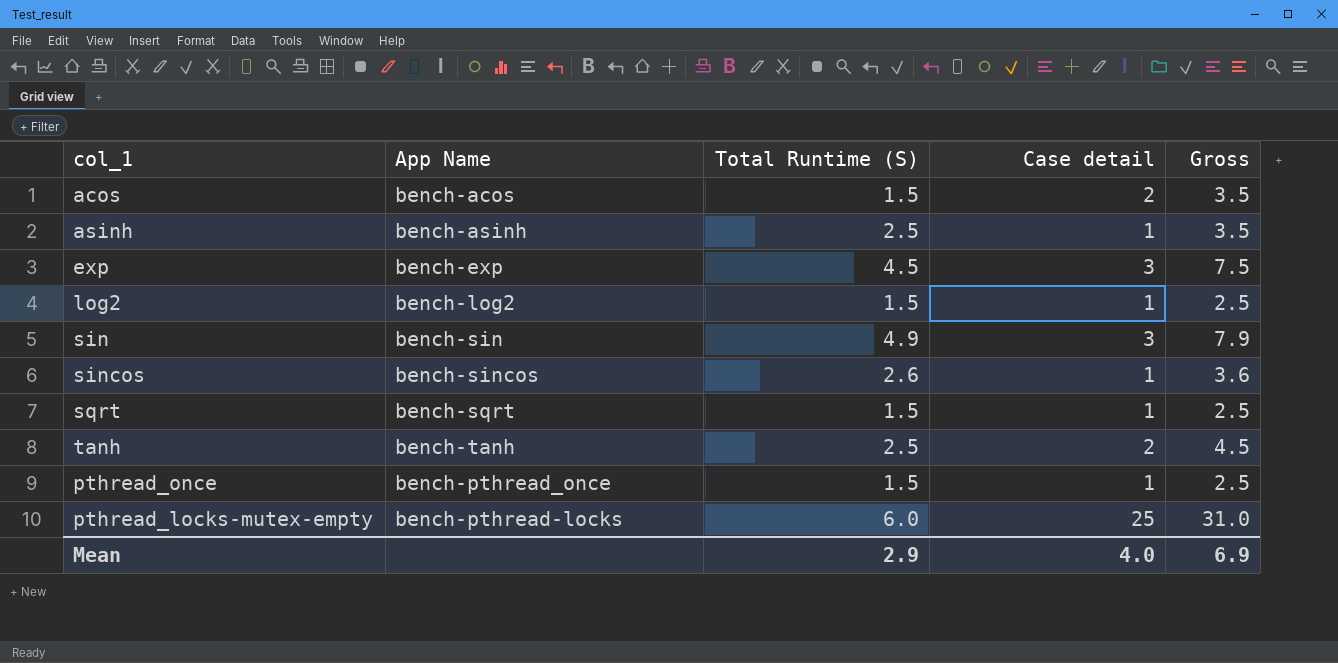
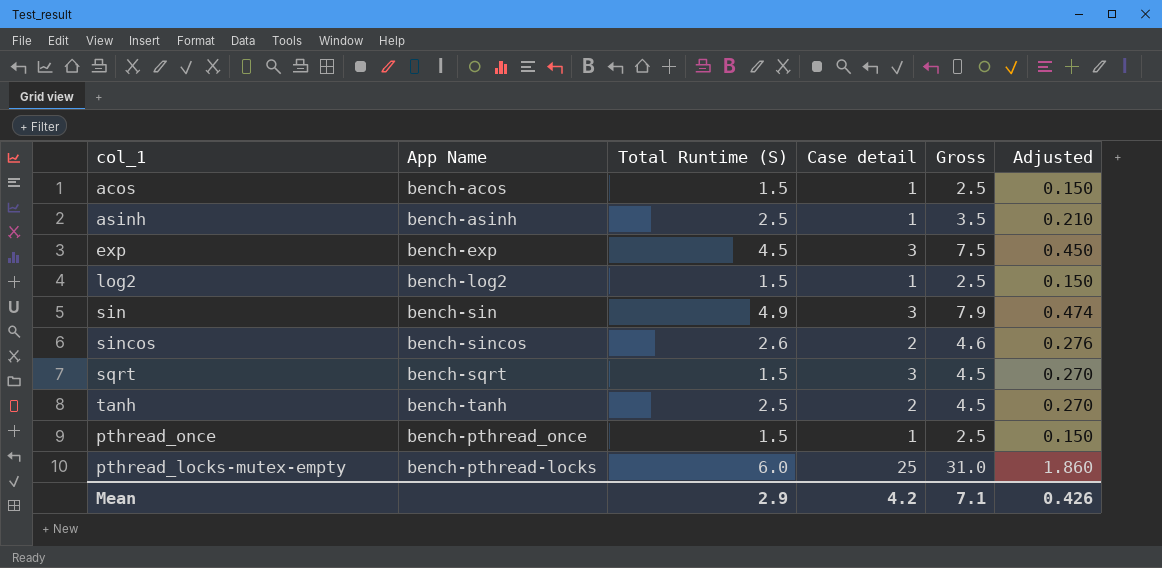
column Adjusted | formula: none -> [Gross] * 0.06
acos | Case detail: 2 -> 1
acos | Gross: 3.5 -> 2.5
sincos | Case detail: 1 -> 2
sincos | Gross: 3.6 -> 4.6
sqrt | Case detail: 1 -> 3
sqrt | Gross: 2.5 -> 4.5
Mean | Case detail: 4.0 -> 4.2
Mean | Gross: 6.9 -> 7.1

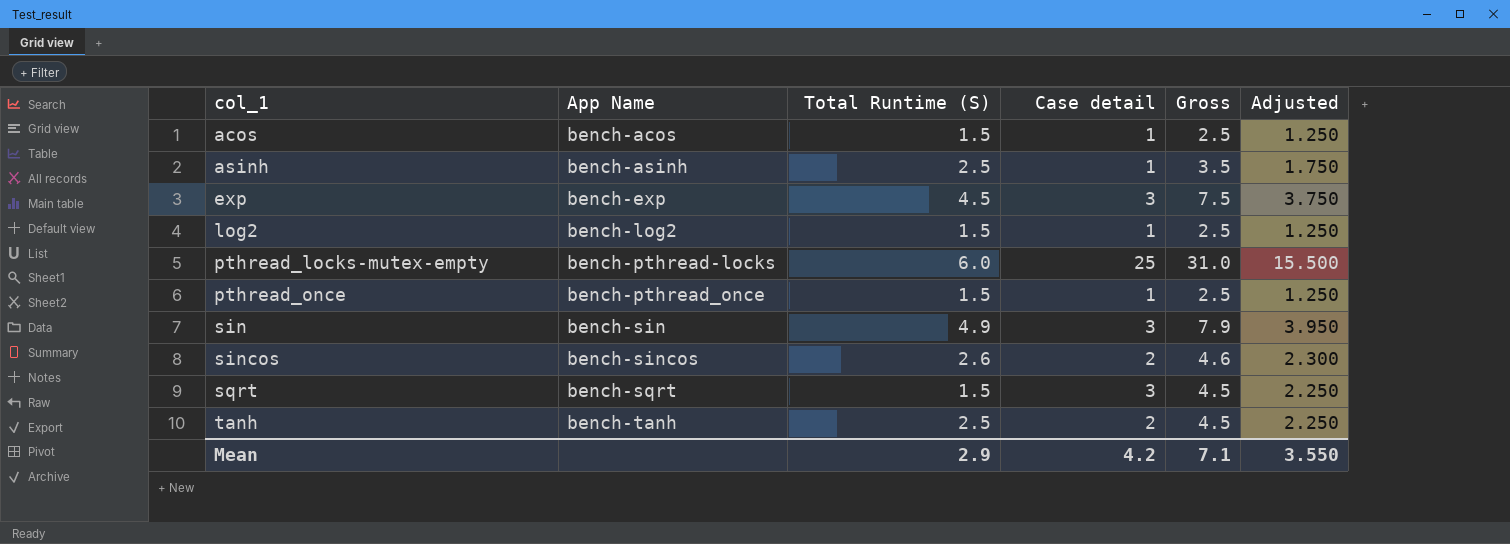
row order: none -> col_1 ascending
column Adjusted | formula: [Gross] * 0.06 -> [Gross] * 0.5
Mean | Adjusted: 0.426 -> 3.550

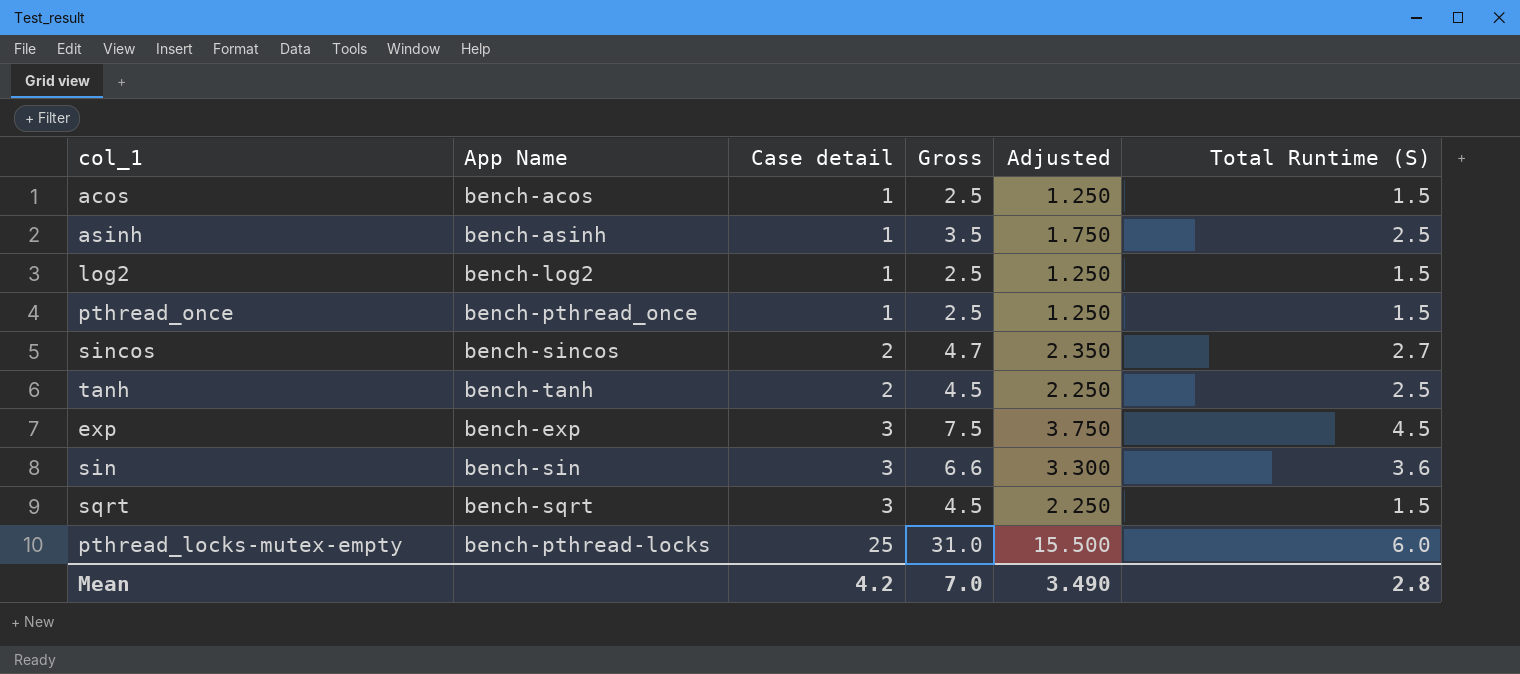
row order: col_1 ascending -> Case detail ascending
column Total Runtime (S) | position: 3 -> 6
sincos | Gross: 4.6 -> 4.7
sincos | Adjusted: 2.300 -> 2.350
sincos | Total Runtime (S): 2.6 -> 2.7
sin | Gross: 7.9 -> 6.6
sin | Adjusted: 3.950 -> 3.300
sin | Total Runtime (S): 4.9 -> 3.6
Mean | Gross: 7.1 -> 7.0
Mean | Adjusted: 3.550 -> 3.490
Mean | Total Runtime (S): 2.9 -> 2.8

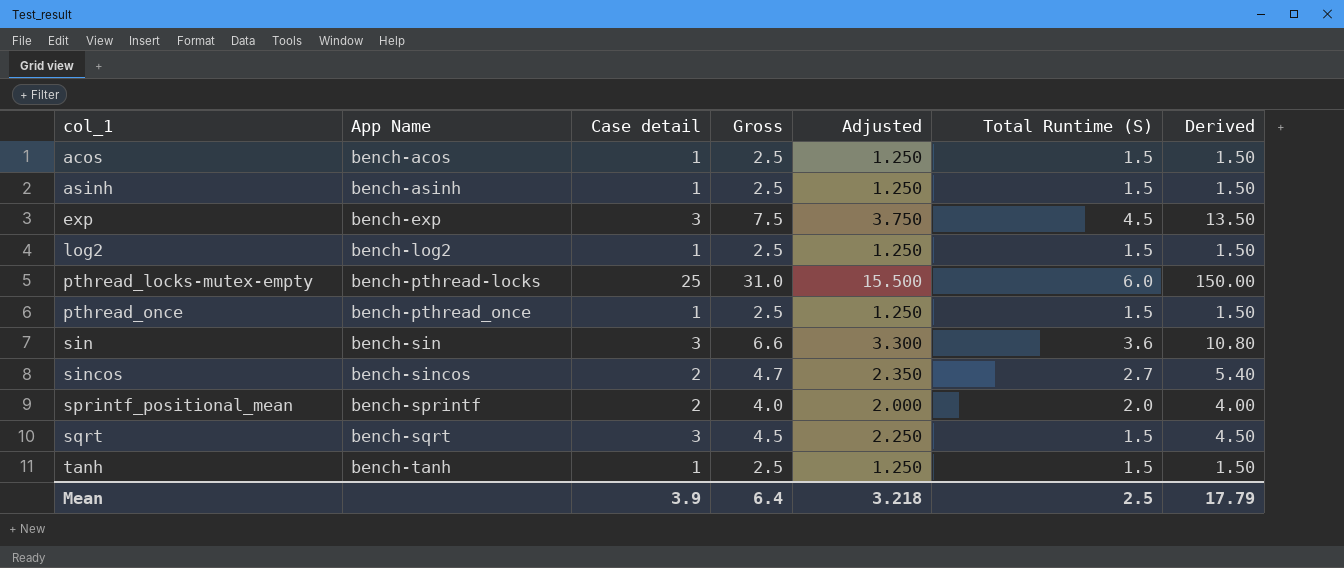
row order: Case detail ascending -> col_1 ascending
column Derived | formula: none -> [Case detail] * [Total Runtime (S)]
asinh | Gross: 3.5 -> 2.5
asinh | Adjusted: 1.750 -> 1.250
asinh | Total Runtime (S): 2.5 -> 1.5
row sprintf_positional_mean: none -> bench-sprintf | 2 | 4.0 | 2.000 | 2.0 | 4.00
tanh | Case detail: 2 -> 1
tanh | Gross: 4.5 -> 2.5
tanh | Adjusted: 2.250 -> 1.250
tanh | Total Runtime (S): 2.5 -> 1.5
Mean | Case detail: 4.2 -> 3.9
Mean | Gross: 7.0 -> 6.4
Mean | Adjusted: 3.490 -> 3.218
Mean | Total Runtime (S): 2.8 -> 2.5

